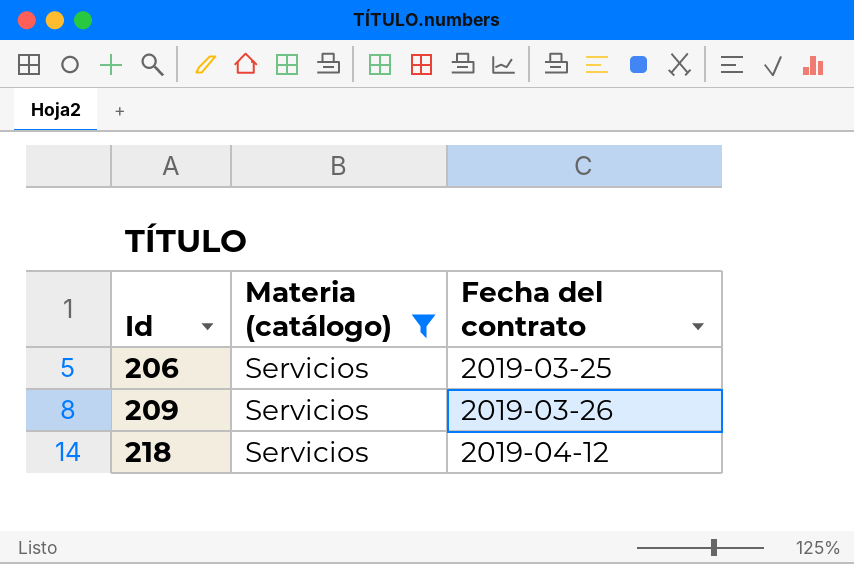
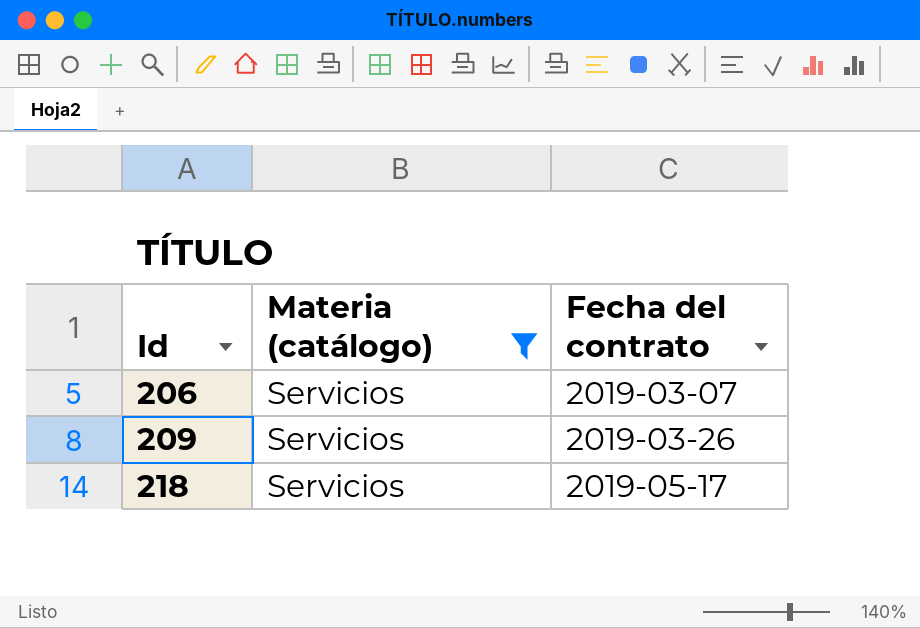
206 | Fecha del contrato: 2019-03-25 -> 2019-03-07
218 | Fecha del contrato: 2019-04-12 -> 2019-05-17

